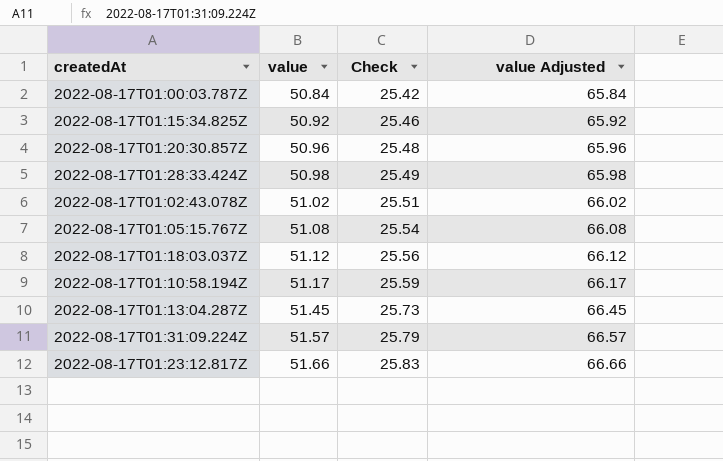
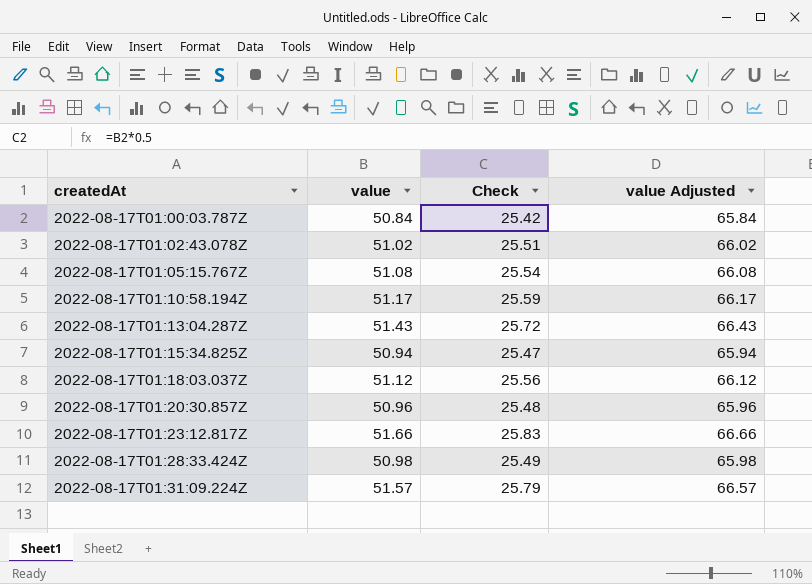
row order: value ascending -> createdAt ascending
2022-08-17T01:13:04.287Z | value: 51.45 -> 51.43
2022-08-17T01:13:04.287Z | Check: 25.73 -> 25.72
2022-08-17T01:13:04.287Z | value Adjusted: 66.45 -> 66.43
2022-08-17T01:15:34.825Z | value: 50.92 -> 50.94
2022-08-17T01:15:34.825Z | Check: 25.46 -> 25.47
2022-08-17T01:15:34.825Z | value Adjusted: 65.92 -> 65.94

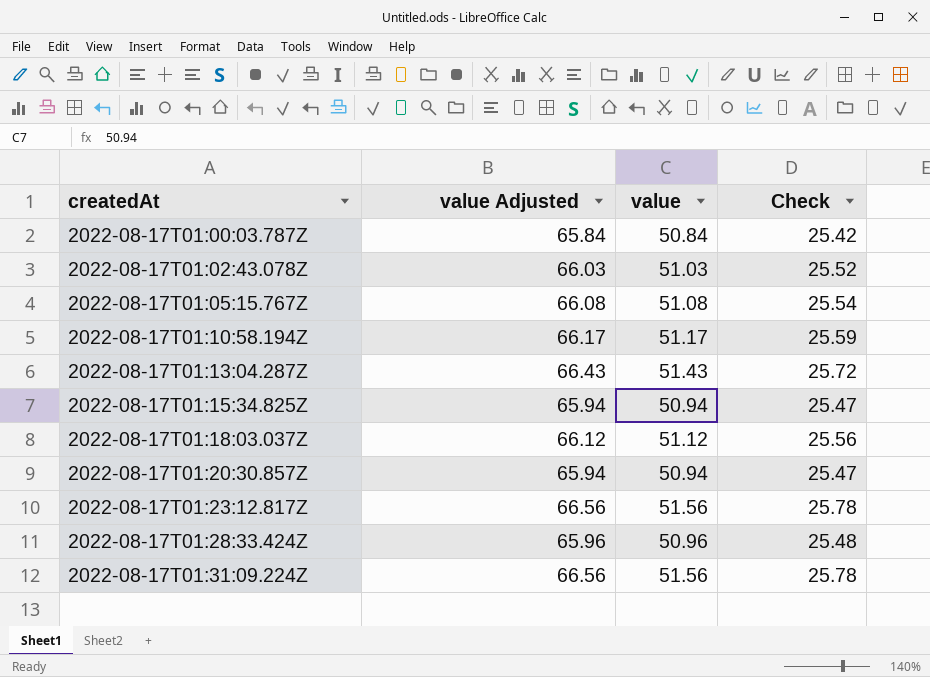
column value Adjusted | position: 4 -> 2
2022-08-17T01:02:43.078Z | value Adjusted: 66.02 -> 66.03
2022-08-17T01:02:43.078Z | value: 51.02 -> 51.03
2022-08-17T01:02:43.078Z | Check: 25.51 -> 25.52
2022-08-17T01:20:30.857Z | value Adjusted: 65.96 -> 65.94
2022-08-17T01:20:30.857Z | value: 50.96 -> 50.94
2022-08-17T01:20:30.857Z | Check: 25.48 -> 25.47
2022-08-17T01:23:12.817Z | value Adjusted: 66.66 -> 66.56
2022-08-17T01:23:12.817Z | value: 51.66 -> 51.56
2022-08-17T01:23:12.817Z | Check: 25.83 -> 25.78
2022-08-17T01:28:33.424Z | value Adjusted: 65.98 -> 65.96
2022-08-17T01:28:33.424Z | value: 50.98 -> 50.96
2022-08-17T01:28:33.424Z | Check: 25.49 -> 25.48
2022-08-17T01:31:09.224Z | value Adjusted: 66.57 -> 66.56
2022-08-17T01:31:09.224Z | value: 51.57 -> 51.56
2022-08-17T01:31:09.224Z | Check: 25.79 -> 25.78

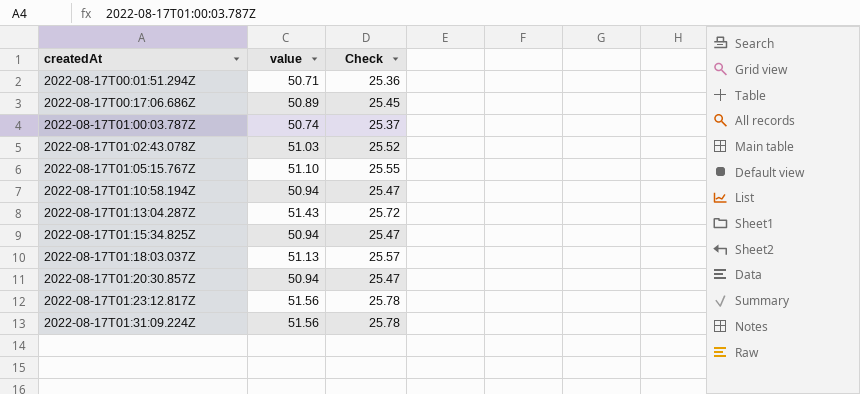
column value Adjusted | formula: [value] + 15 -> none
row 2022-08-17T01:28:33.424Z: 65.96 | 50.96 | 25.48 -> none
row 2022-08-17T00:01:51.294Z: none -> 50.71 | 25.36
row 2022-08-17T00:17:06.686Z: none -> 50.89 | 25.45
2022-08-17T01:00:03.787Z | value: 50.84 -> 50.74
2022-08-17T01:00:03.787Z | Check: 25.42 -> 25.37
2022-08-17T01:05:15.767Z | value: 51.08 -> 51.10
2022-08-17T01:05:15.767Z | Check: 25.54 -> 25.55
2022-08-17T01:10:58.194Z | value: 51.17 -> 50.94
2022-08-17T01:10:58.194Z | Check: 25.59 -> 25.47
2022-08-17T01:18:03.037Z | value: 51.12 -> 51.13
2022-08-17T01:18:03.037Z | Check: 25.56 -> 25.57

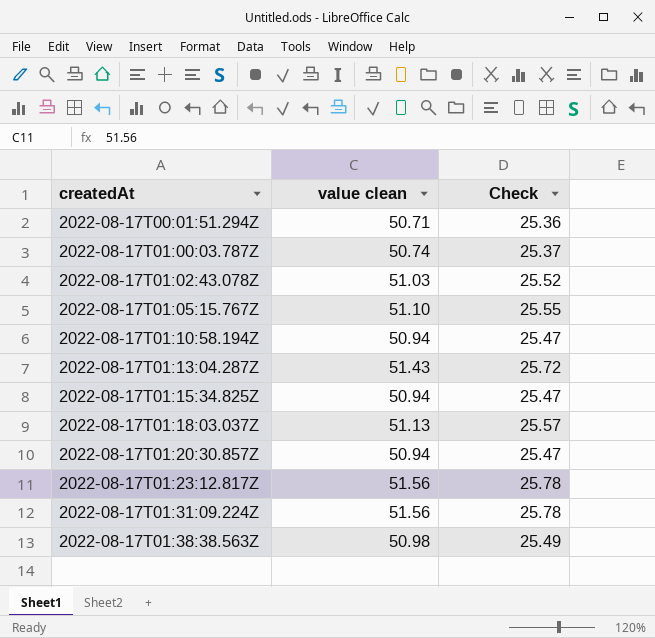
column name: value -> value clean
row 2022-08-17T00:17:06.686Z: 50.89 | 25.45 -> none
row 2022-08-17T01:38:38.563Z: none -> 50.98 | 25.49

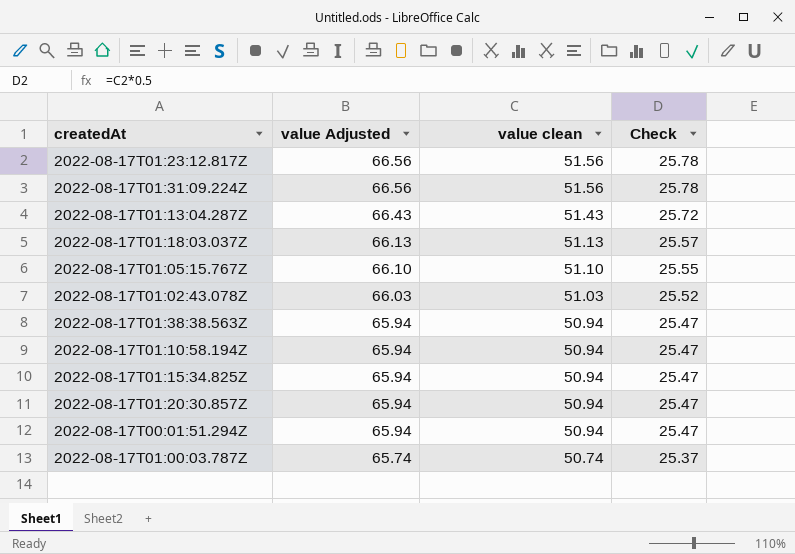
row order: createdAt ascending -> value Adjusted descending
column value Adjusted | formula: none -> [value clean] + 15
2022-08-17T01:38:38.563Z | value clean: 50.98 -> 50.94
2022-08-17T01:38:38.563Z | Check: 25.49 -> 25.47
2022-08-17T00:01:51.294Z | value clean: 50.71 -> 50.94
2022-08-17T00:01:51.294Z | Check: 25.36 -> 25.47

